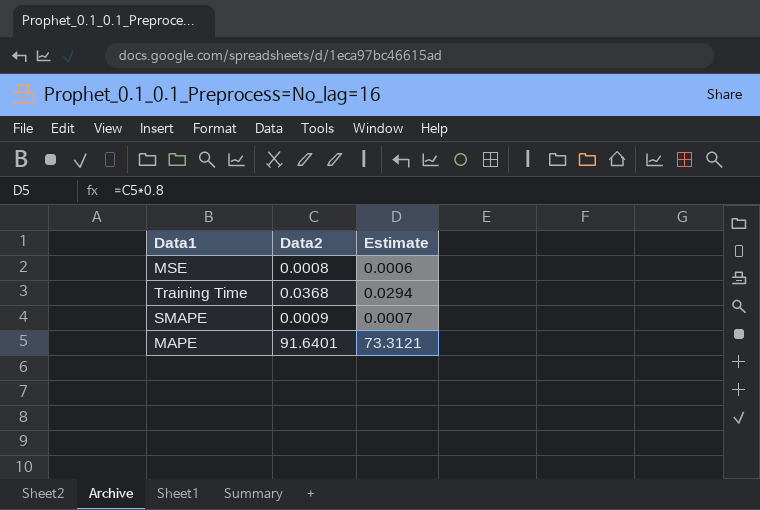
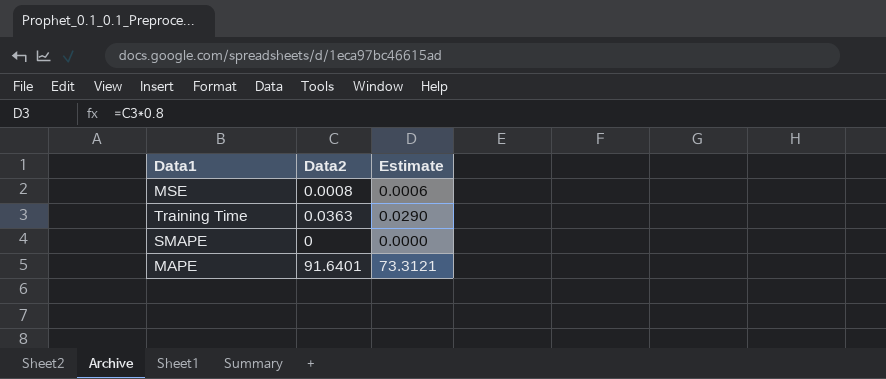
Training Time | Data2: 0.0368 -> 0.0363
Training Time | Estimate: 0.0294 -> 0.0290
SMAPE | Data2: 0.0009 -> 0
SMAPE | Estimate: 0.0007 -> 0.0000

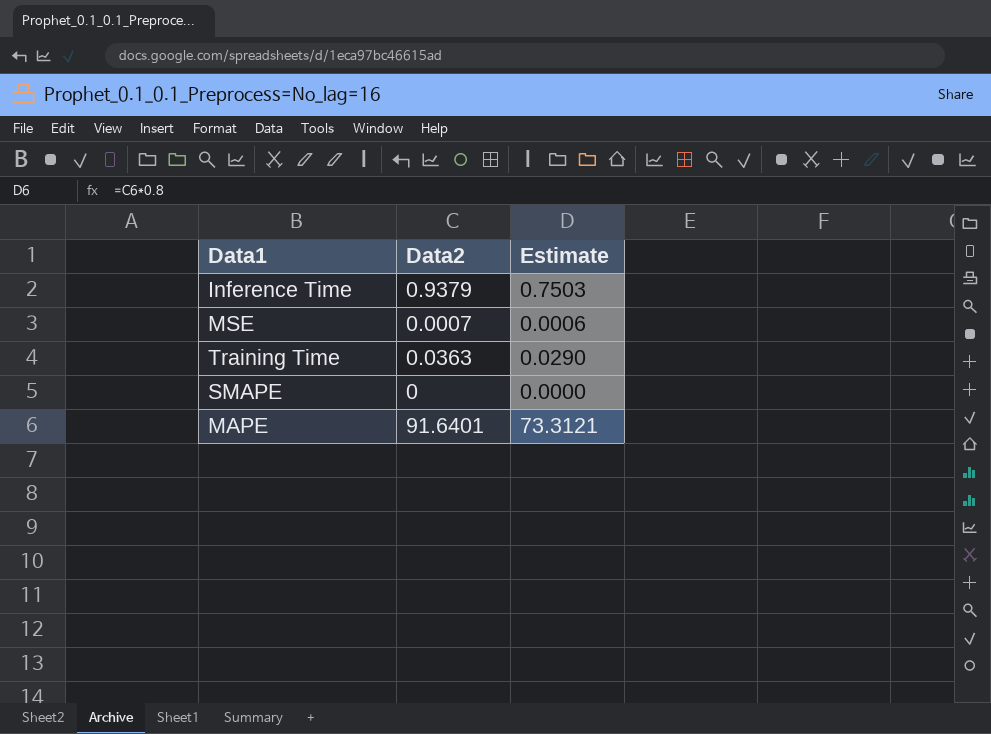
row Inference Time: none -> 0.9379 | 0.7503
MSE | Data2: 0.0008 -> 0.0007

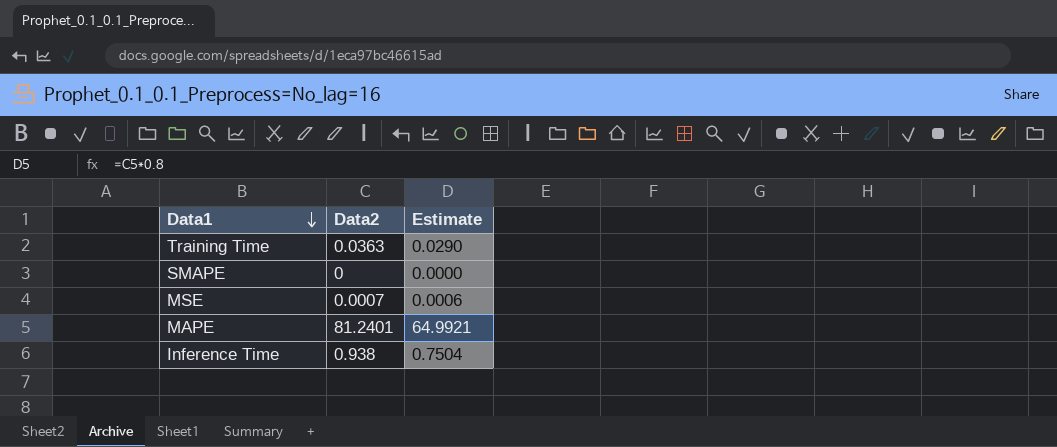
row order: none -> Data1 descending
MAPE | Data2: 91.6401 -> 81.2401
MAPE | Estimate: 73.3121 -> 64.9921
Inference Time | Data2: 0.9379 -> 0.938
Inference Time | Estimate: 0.7503 -> 0.7504

